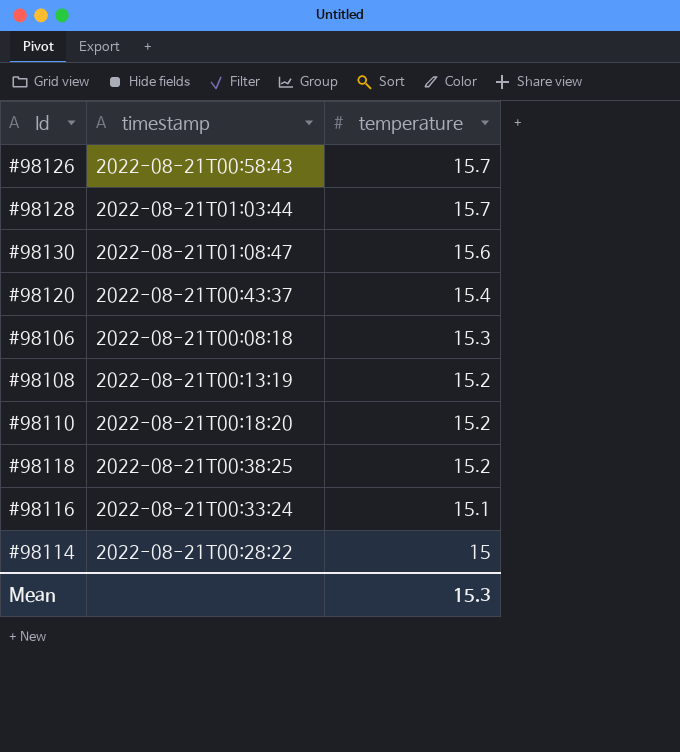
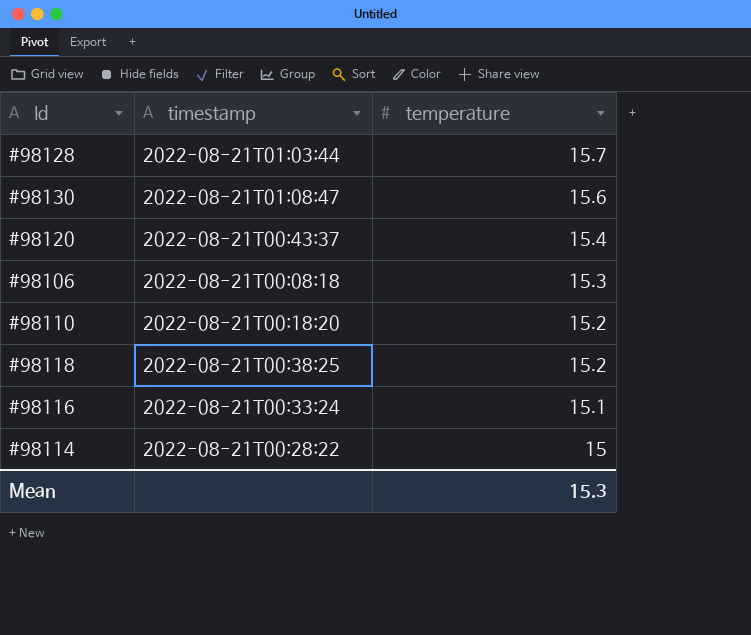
row #98126: 2022-08-21T00:58:43 | 15.7 -> none
row #98108: 2022-08-21T00:13:19 | 15.2 -> none

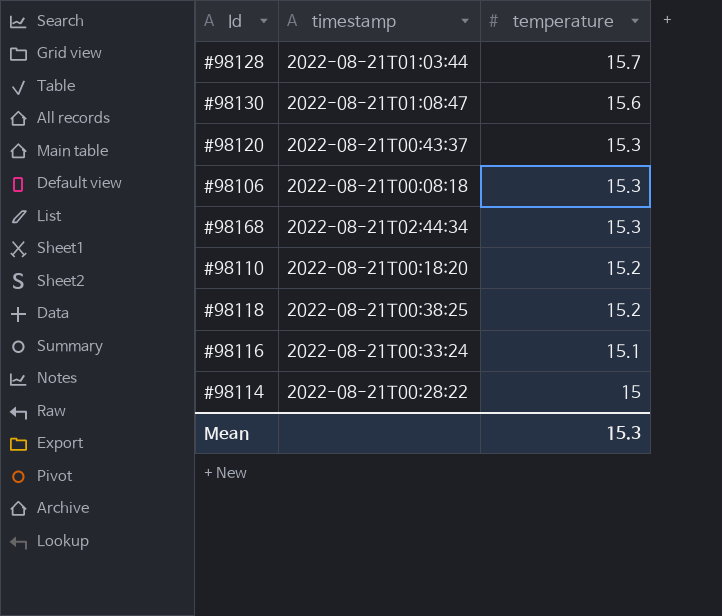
#98120 | temperature: 15.4 -> 15.3
row #98168: none -> 2022-08-21T02:44:34 | 15.3

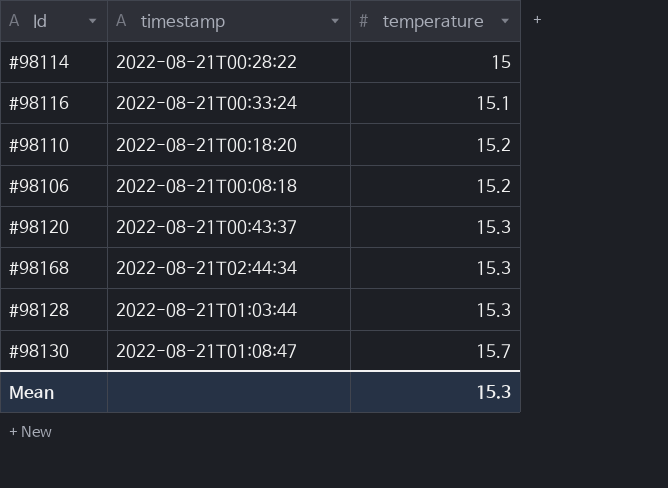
row order: temperature descending -> temperature ascending
row #98118: 2022-08-21T00:38:25 | 15.2 -> none
#98106 | temperature: 15.3 -> 15.2
#98128 | temperature: 15.7 -> 15.3
#98130 | temperature: 15.6 -> 15.7

